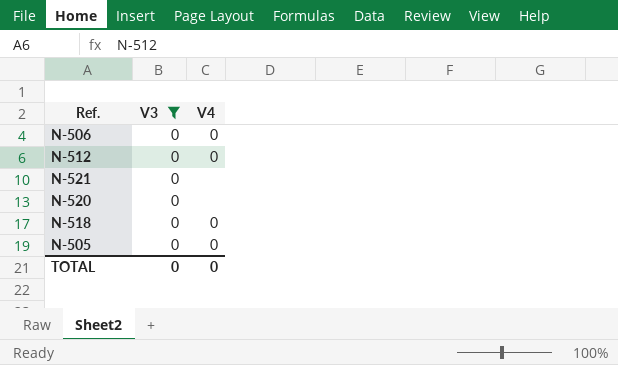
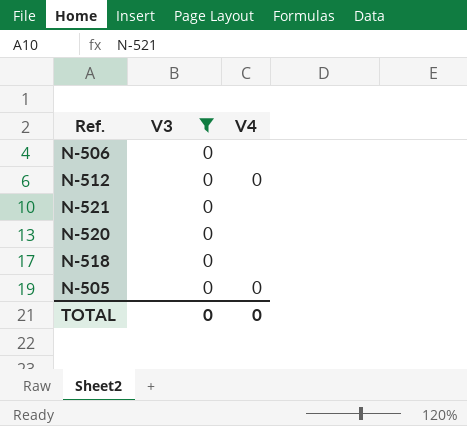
N-506 | V4: 0 -> none
N-518 | V4: 0 -> none

